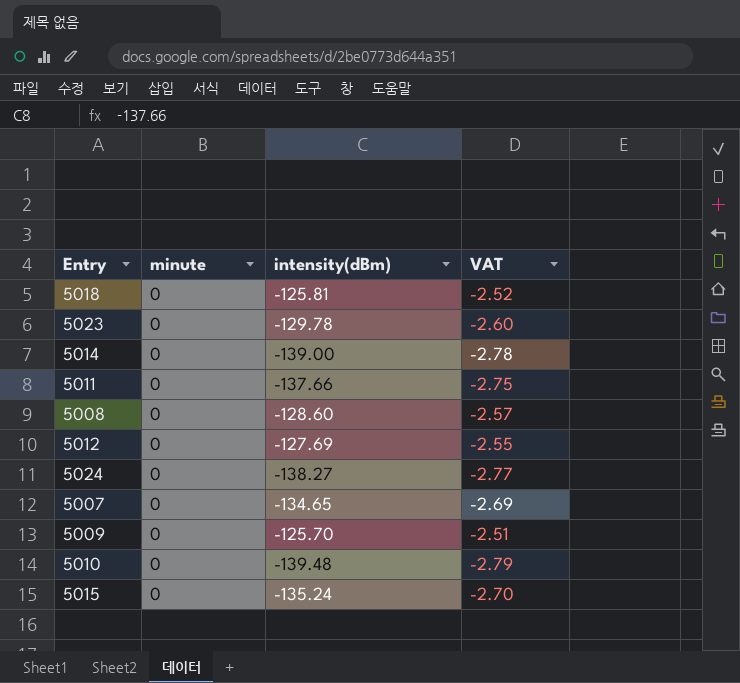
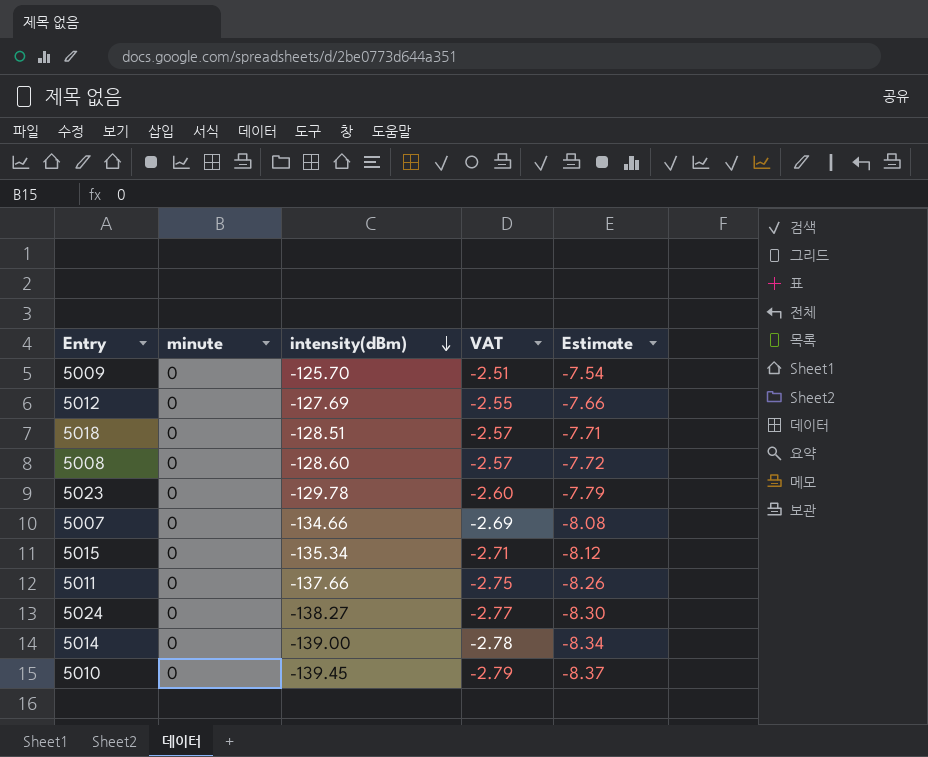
row order: none -> intensity(dBm) descending
column Estimate | formula: none -> [intensity(dBm)] * 0.06
5018 | intensity(dBm): -125.81 -> -128.51
5018 | VAT: -2.52 -> -2.57
5007 | intensity(dBm): -134.65 -> -134.66
5015 | intensity(dBm): -135.24 -> -135.34
5015 | VAT: -2.70 -> -2.71
5010 | intensity(dBm): -139.48 -> -139.45

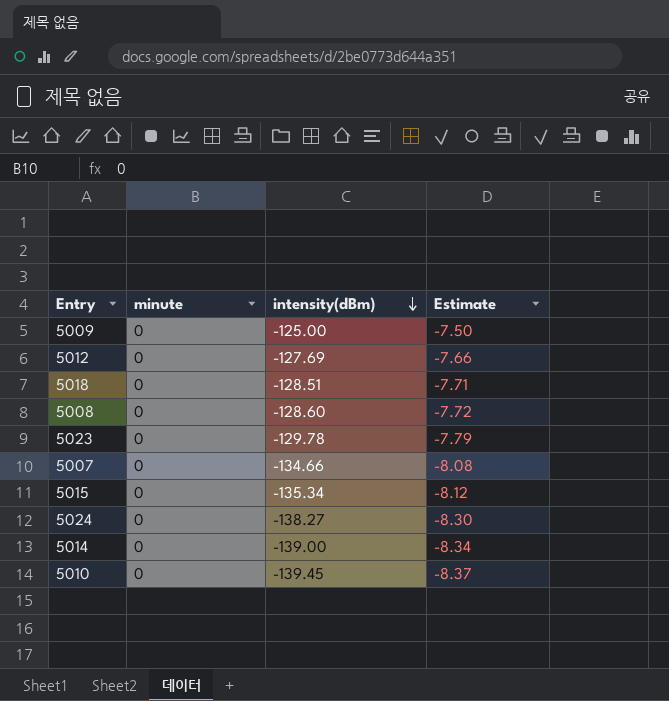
column VAT | formula: [intensity(dBm)] * 0.02 -> none
row 5011: 0 | -137.66 | -2.75 | -8.26 -> none
5009 | intensity(dBm): -125.70 -> -125.00
5009 | Estimate: -7.54 -> -7.50

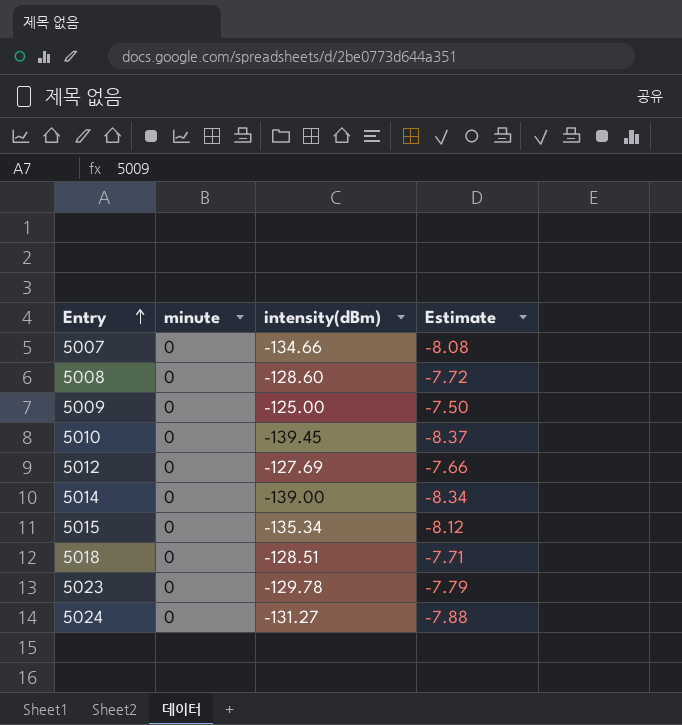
row order: intensity(dBm) descending -> Entry ascending
5024 | intensity(dBm): -138.27 -> -131.27
5024 | Estimate: -8.30 -> -7.88

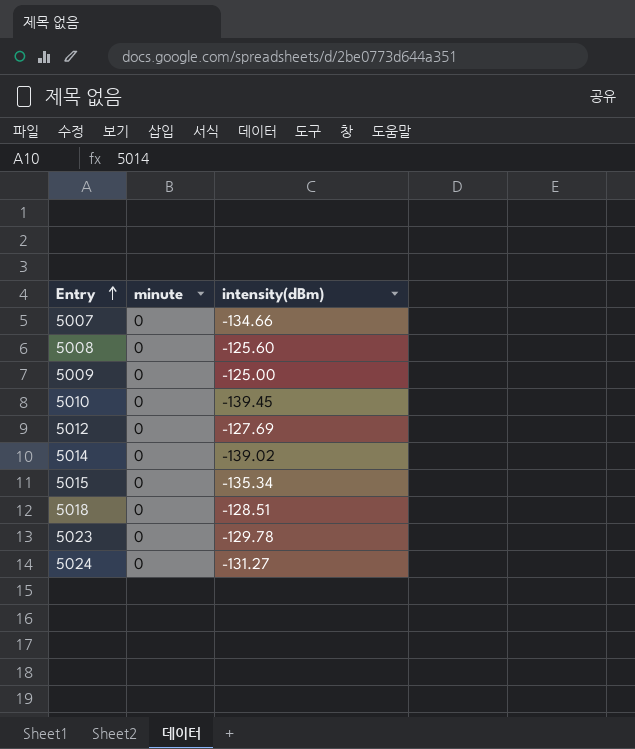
column Estimate | formula: [intensity(dBm)] * 0.06 -> none
5008 | intensity(dBm): -128.60 -> -125.60
5014 | intensity(dBm): -139.00 -> -139.02

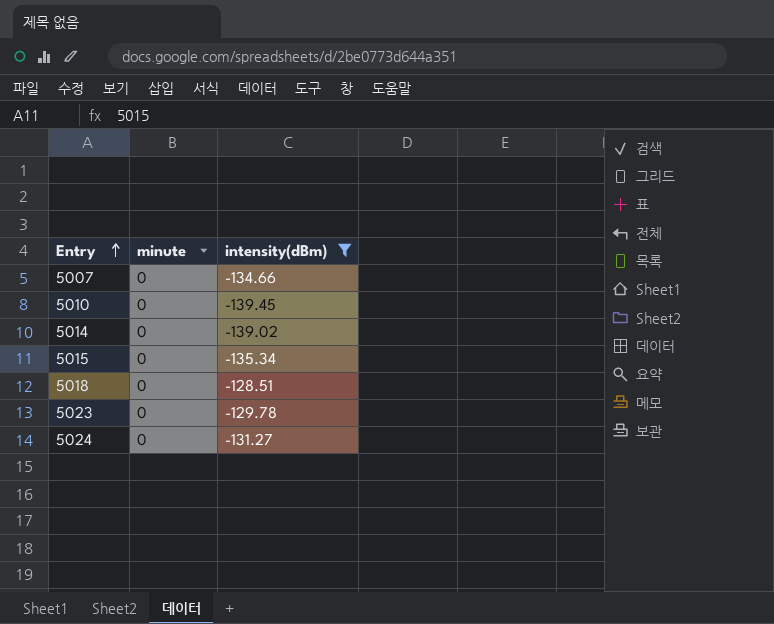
filter: none -> intensity(dBm) <= -128.51

